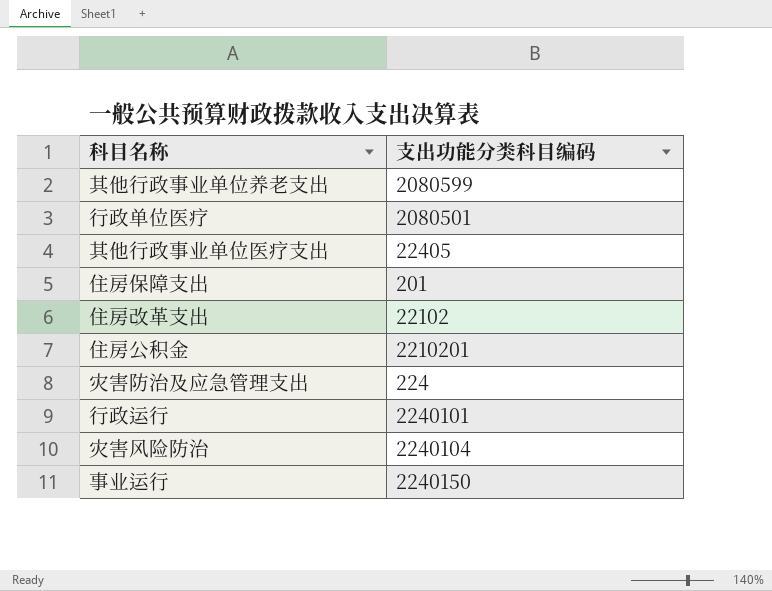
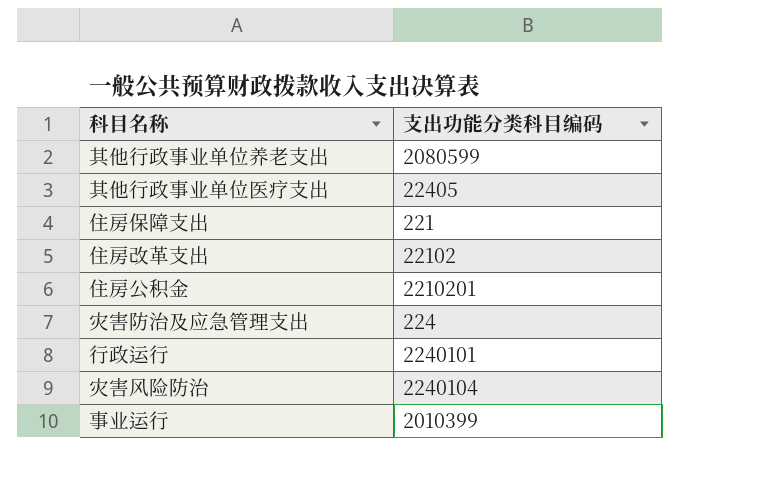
row 行政单位医疗: 2080501 -> none
住房保障支出 | 支出功能分类科目编码: 201 -> 221
事业运行 | 支出功能分类科目编码: 2240150 -> 2010399

